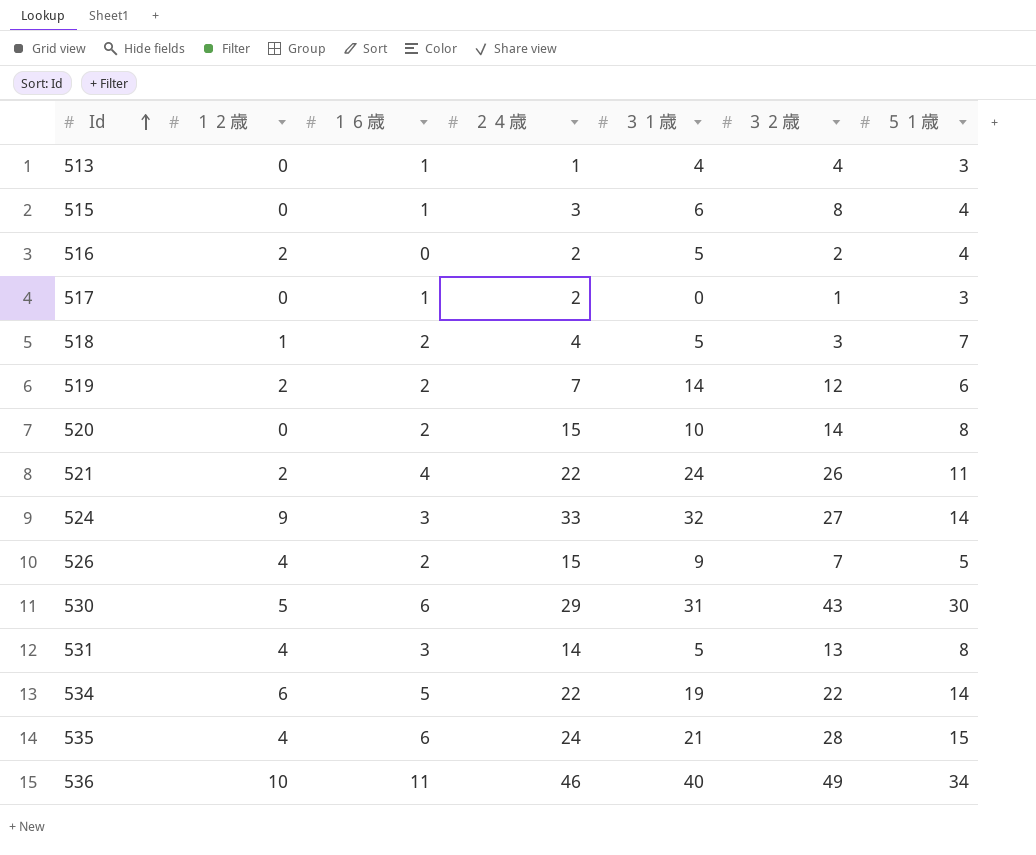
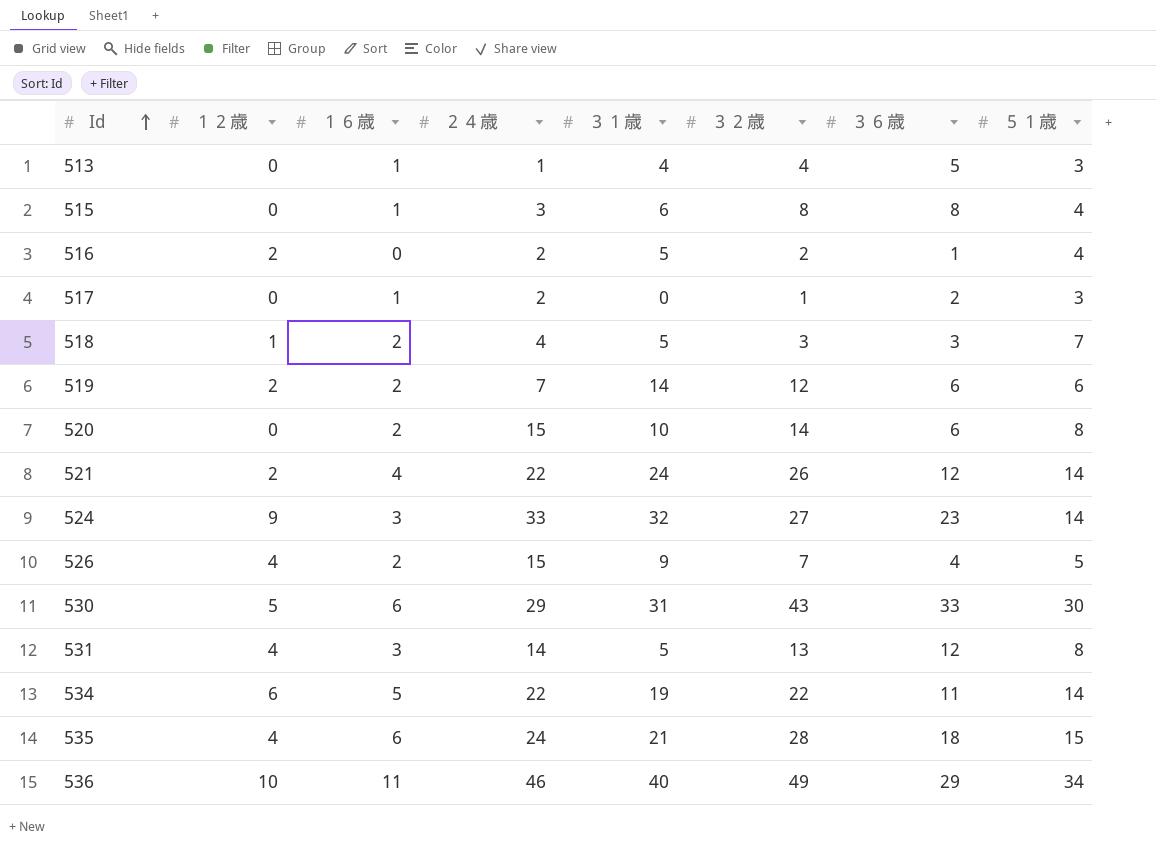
column ３６歳 | position: none -> 7
521 | ５１歳: 11 -> 14

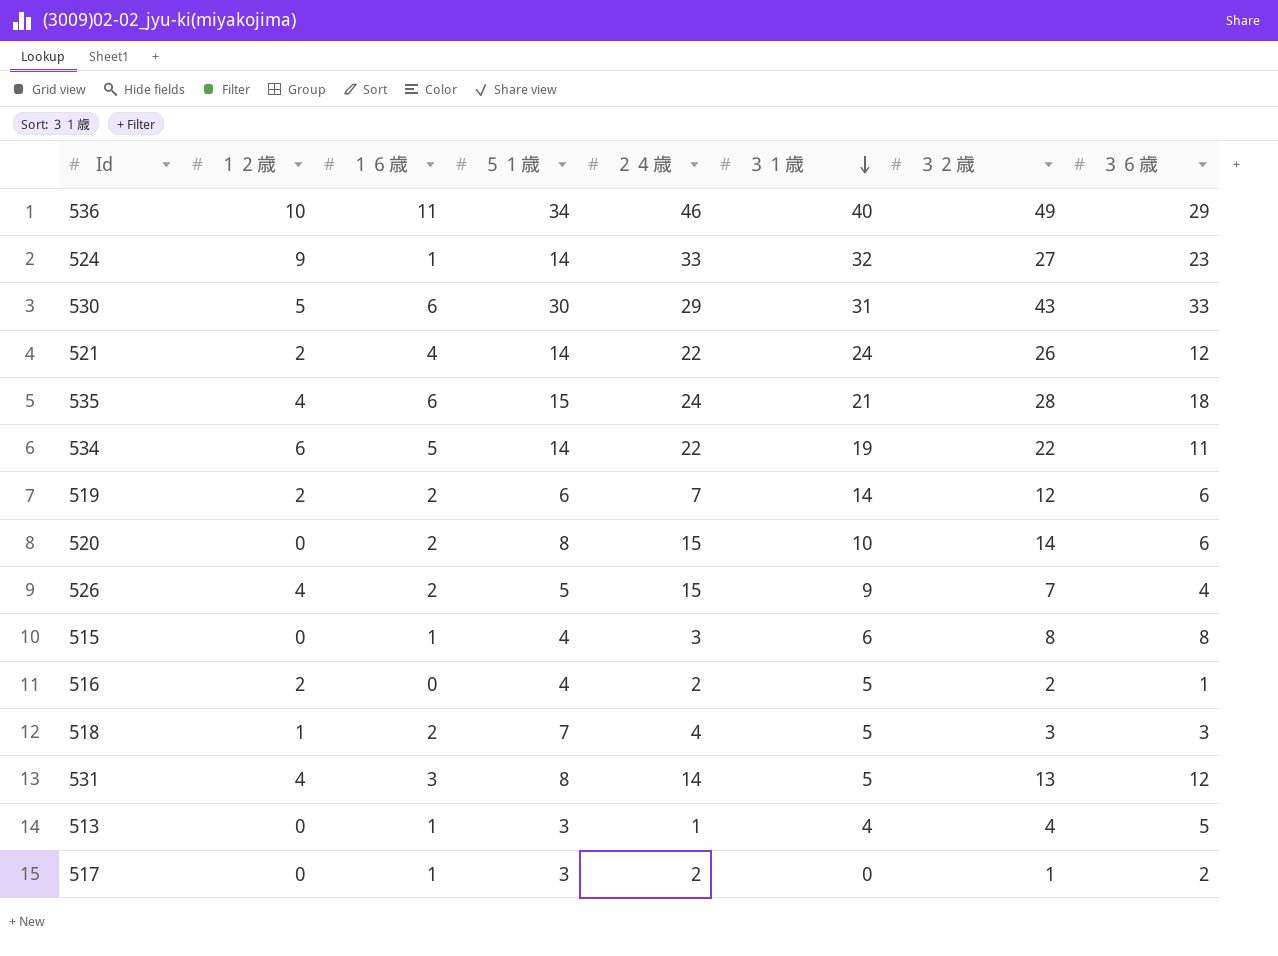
row order: Id ascending -> ３１歳 descending
column ５１歳 | position: 8 -> 4
524 | １６歳: 3 -> 1

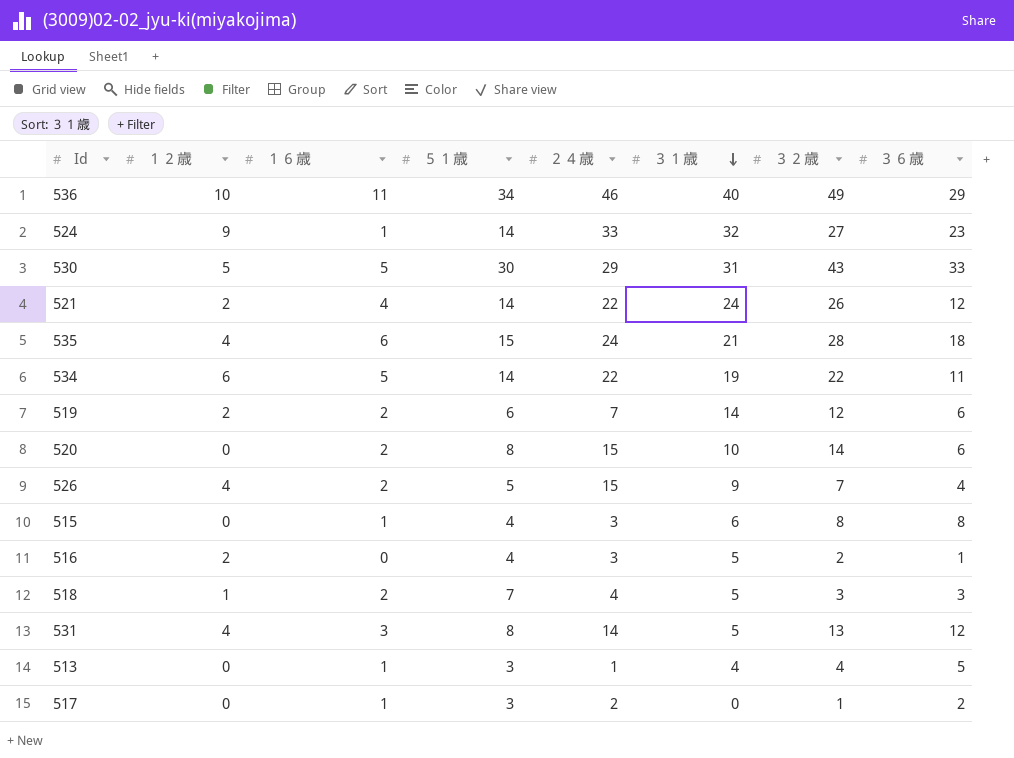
530 | １６歳: 6 -> 5
516 | ２４歳: 2 -> 3

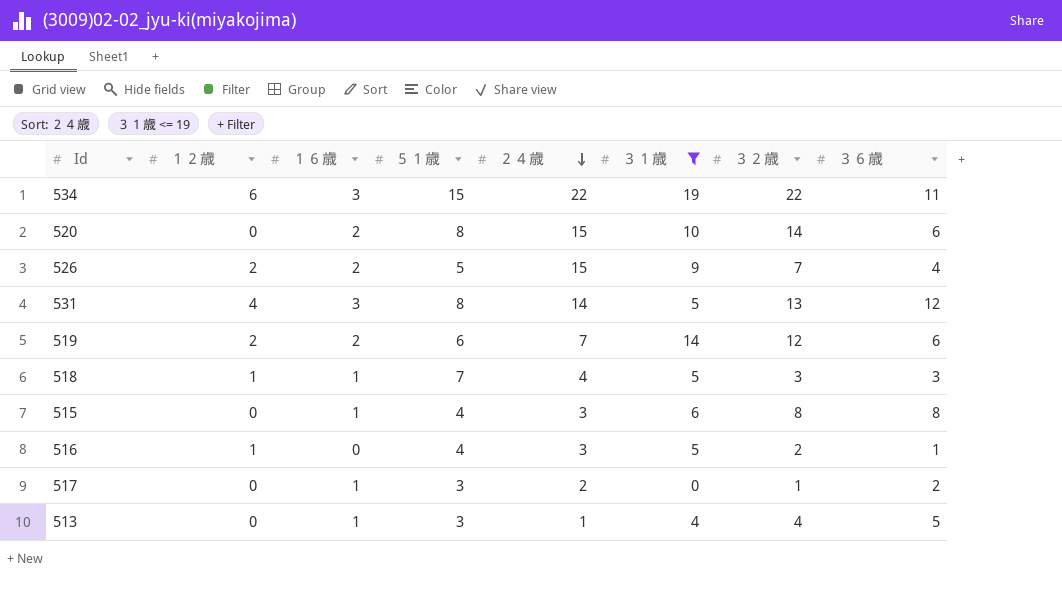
filter: none -> ３１歳 <= 19
row order: ３１歳 descending -> ２４歳 descending
534 | １６歳: 5 -> 3
534 | ５１歳: 14 -> 15
526 | １２歳: 4 -> 2
518 | １６歳: 2 -> 1
516 | １２歳: 2 -> 1

